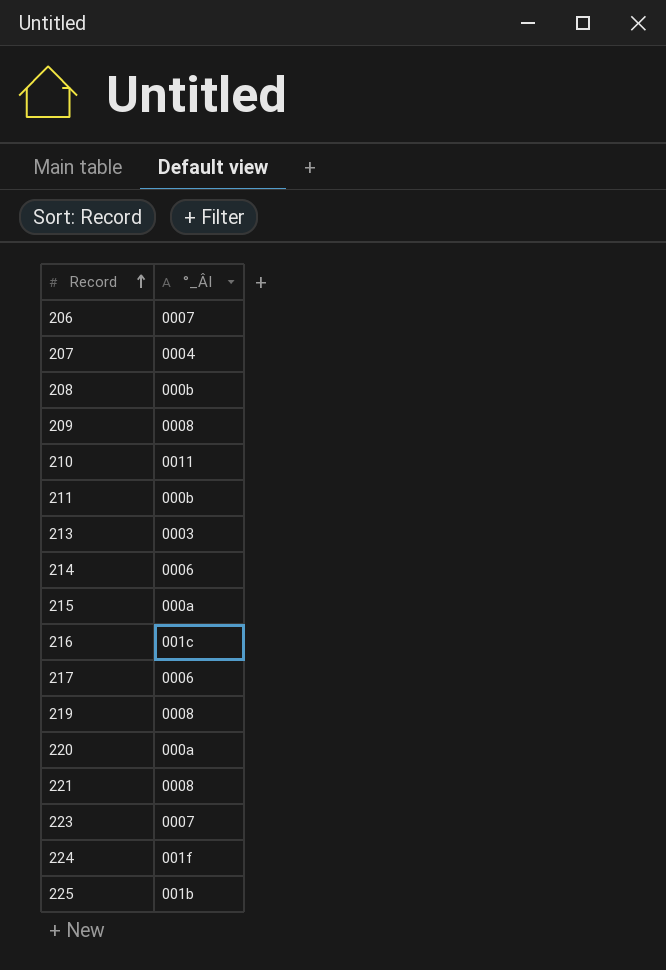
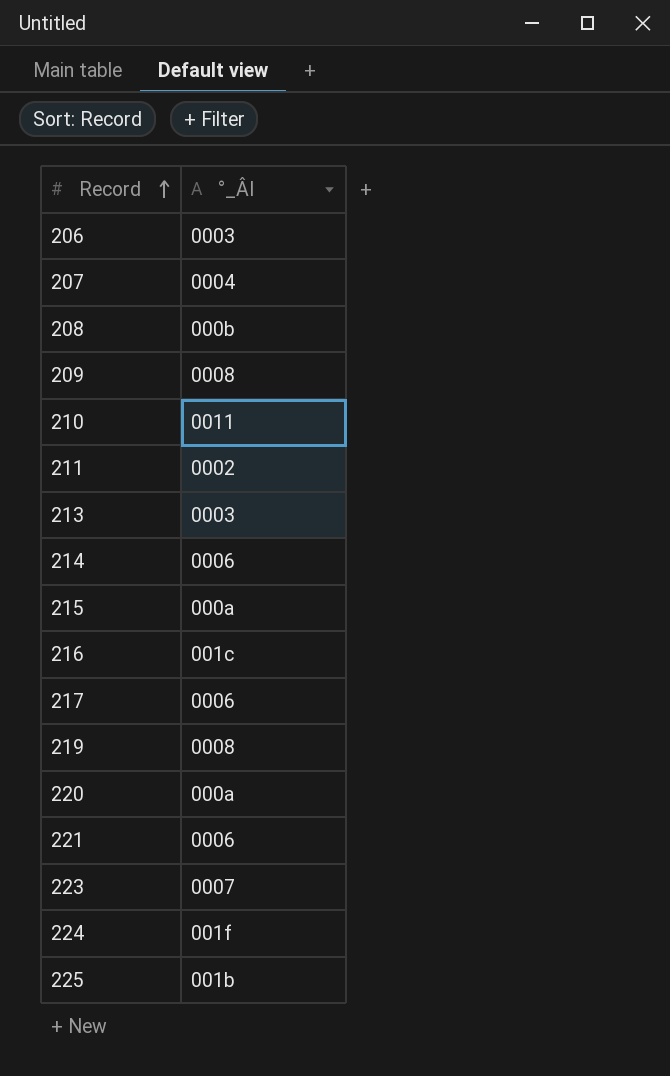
206 | °_ÂI: 0007 -> 0003
211 | °_ÂI: 000b -> 0002
221 | °_ÂI: 0008 -> 0006

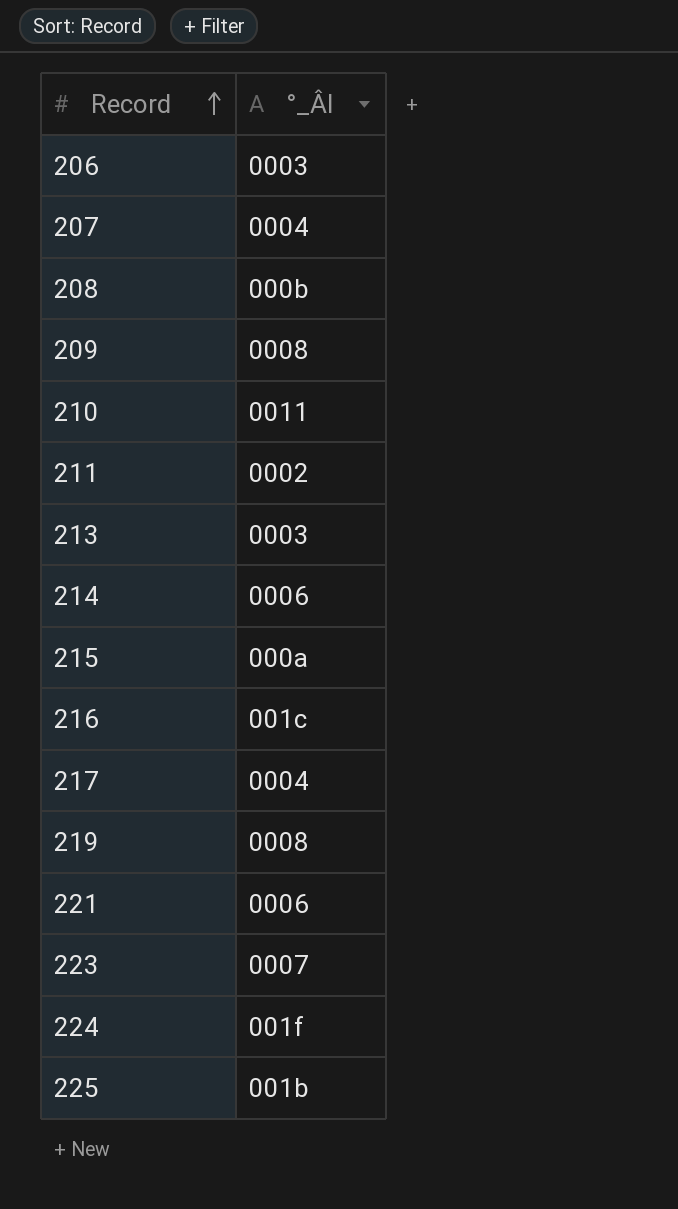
row 220: 000a -> none
217 | °_ÂI: 0006 -> 0004

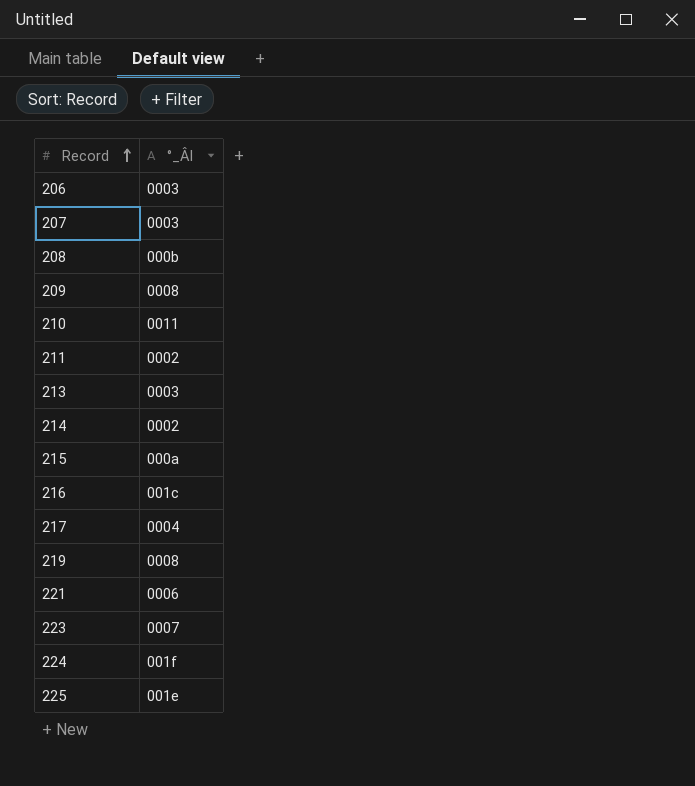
207 | °_ÂI: 0004 -> 0003
214 | °_ÂI: 0006 -> 0002
225 | °_ÂI: 001b -> 001e

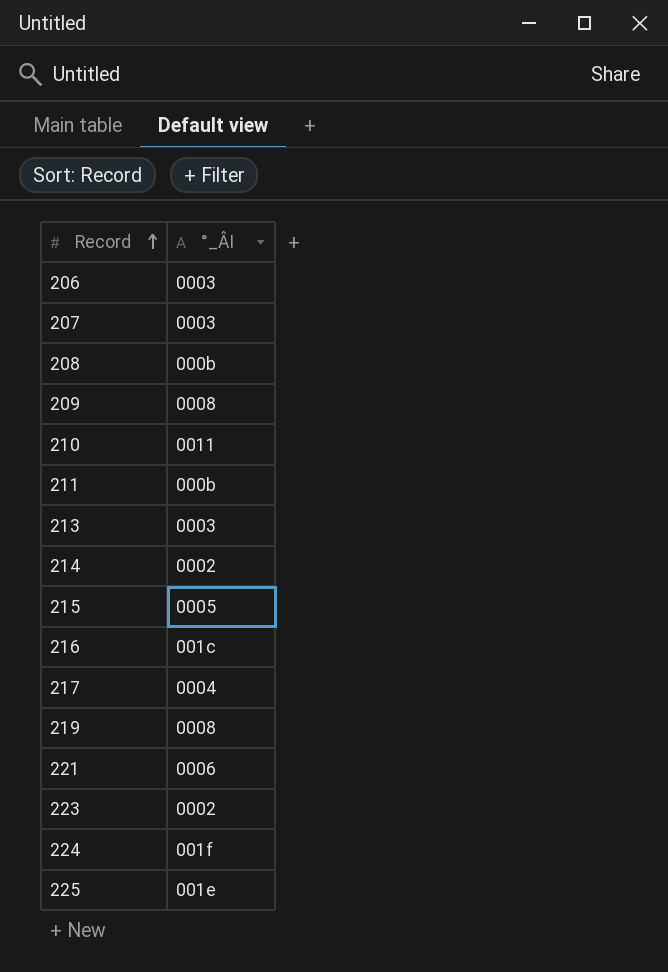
211 | °_ÂI: 0002 -> 000b
215 | °_ÂI: 000a -> 0005
223 | °_ÂI: 0007 -> 0002

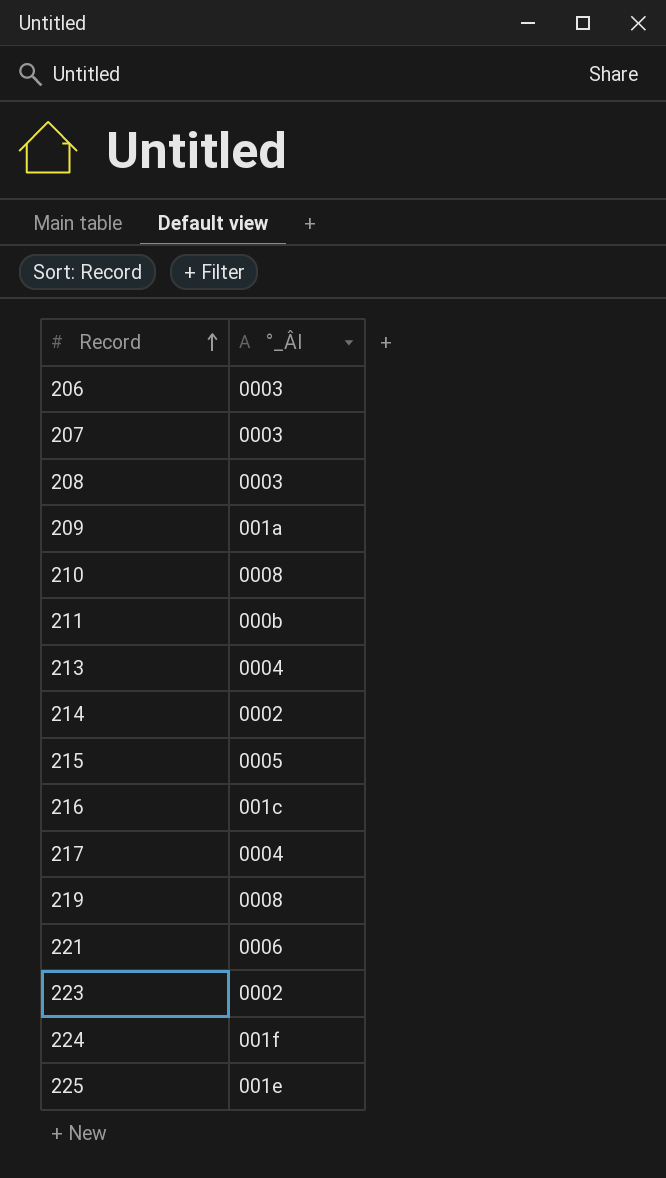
208 | °_ÂI: 000b -> 0003
209 | °_ÂI: 0008 -> 001a
210 | °_ÂI: 0011 -> 0008
213 | °_ÂI: 0003 -> 0004

